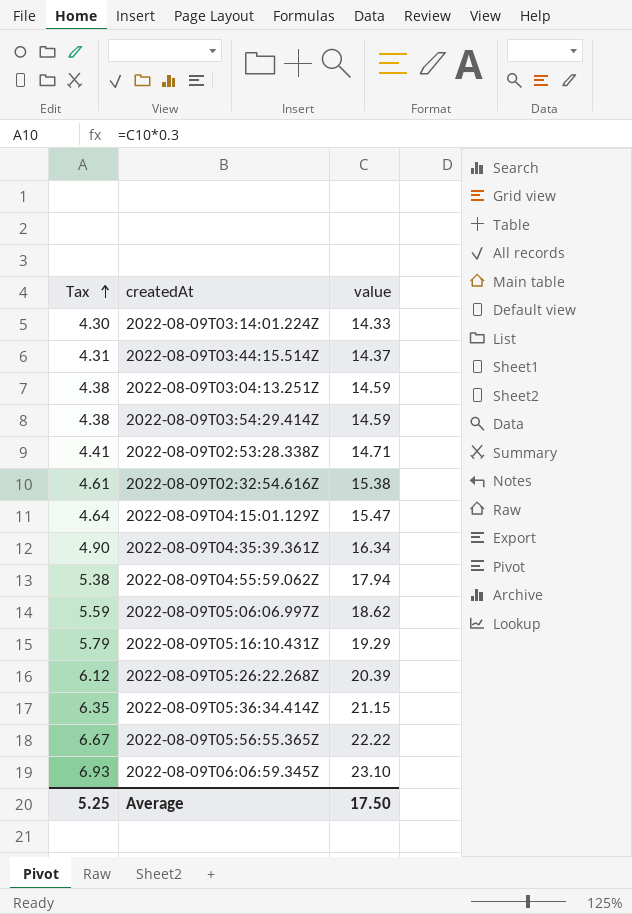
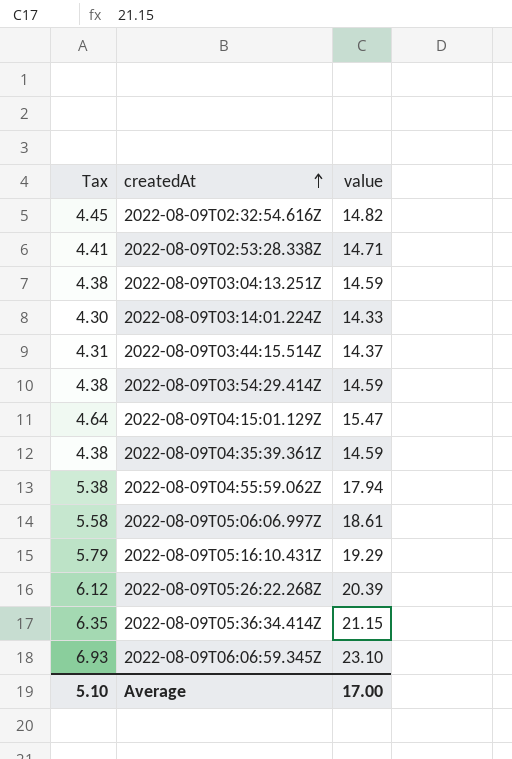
row order: Tax ascending -> createdAt ascending
row 2022-08-09T05:56:55.365Z: 6.67 | 22.22 -> none
2022-08-09T02:32:54.616Z | Tax: 4.61 -> 4.45
2022-08-09T02:32:54.616Z | value: 15.38 -> 14.82
2022-08-09T04:35:39.361Z | Tax: 4.90 -> 4.38
2022-08-09T04:35:39.361Z | value: 16.34 -> 14.59
2022-08-09T05:06:06.997Z | Tax: 5.59 -> 5.58
2022-08-09T05:06:06.997Z | value: 18.62 -> 18.61
Average | Tax: 5.25 -> 5.10
Average | value: 17.50 -> 17.00

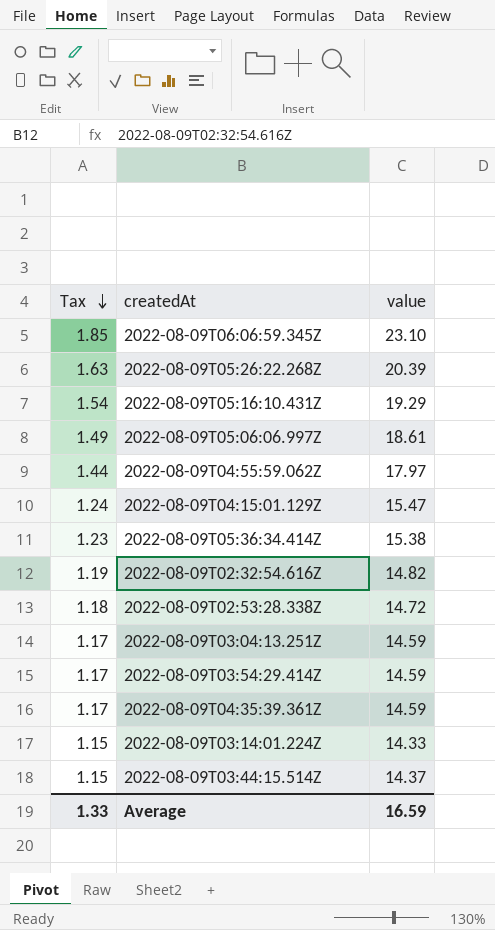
row order: createdAt ascending -> Tax descending
column Tax | formula: [value] * 0.3 -> [value] * 0.08
2022-08-09T04:55:59.062Z | value: 17.94 -> 17.97
2022-08-09T05:36:34.414Z | value: 21.15 -> 15.38
2022-08-09T02:53:28.338Z | value: 14.71 -> 14.72
Average | Tax: 5.10 -> 1.33
Average | value: 17.00 -> 16.59

